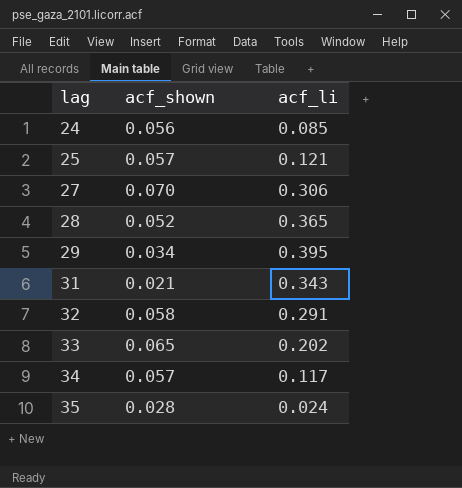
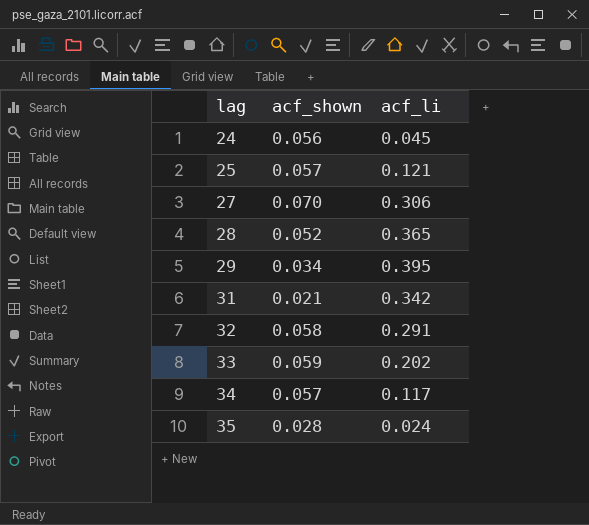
24 | acf_li: 0.085 -> 0.045
31 | acf_li: 0.343 -> 0.342
33 | acf_shown: 0.065 -> 0.059

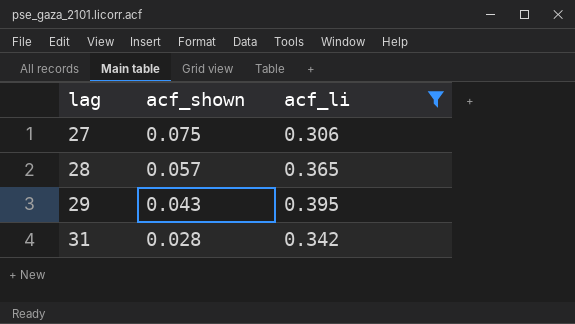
filter: none -> acf_li >= 0.306
27 | acf_shown: 0.070 -> 0.075
28 | acf_shown: 0.052 -> 0.057
29 | acf_shown: 0.034 -> 0.043
31 | acf_shown: 0.021 -> 0.028

